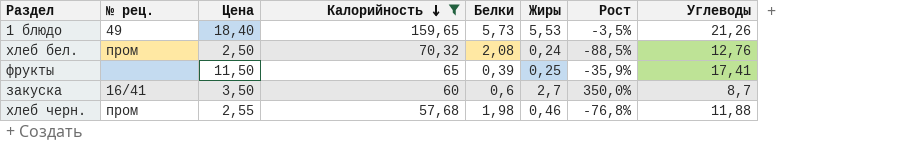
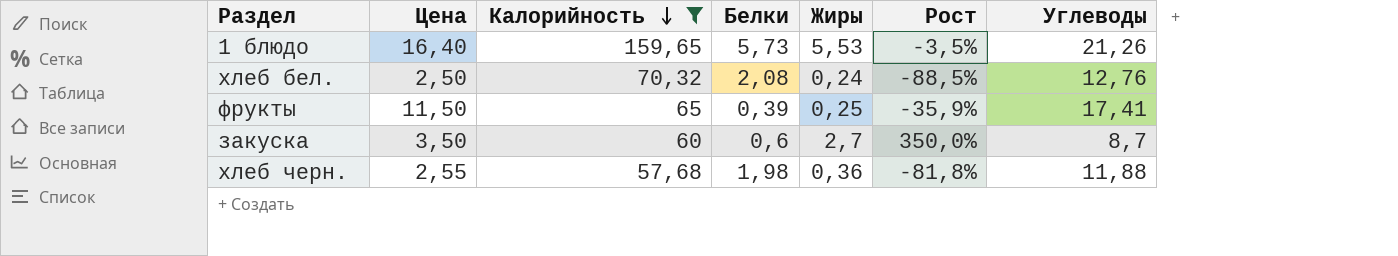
column № рец. | position: 2 -> none
1 блюдо | Цена: 18,40 -> 16,40
хлеб черн. | Жиры: 0,46 -> 0,36
хлеб черн. | Рост: -76,8% -> -81,8%

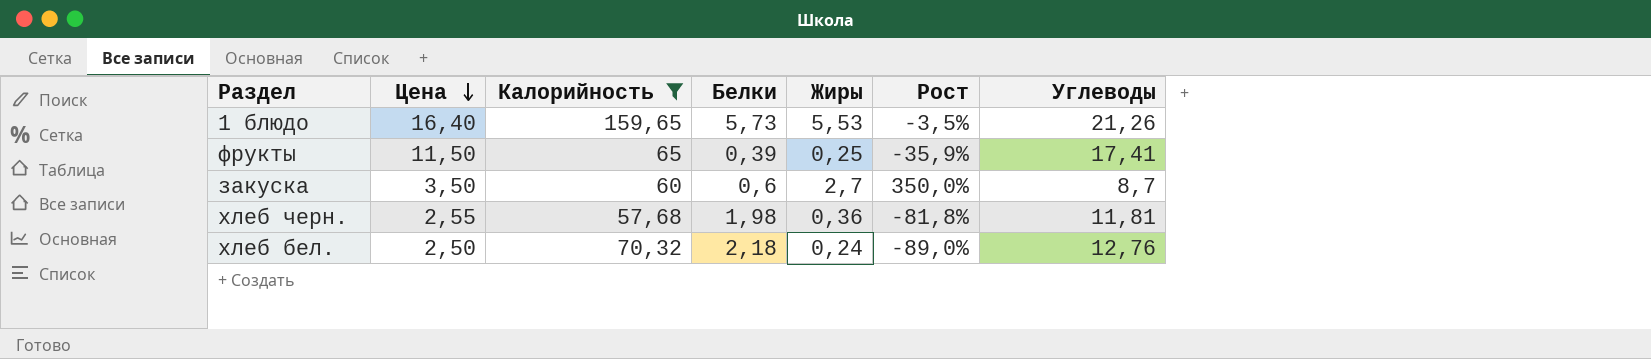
row order: Калорийность descending -> Цена descending
хлеб черн. | Углеводы: 11,88 -> 11,81
хлеб бел. | Белки: 2,08 -> 2,18
хлеб бел. | Рост: -88,5% -> -89,0%

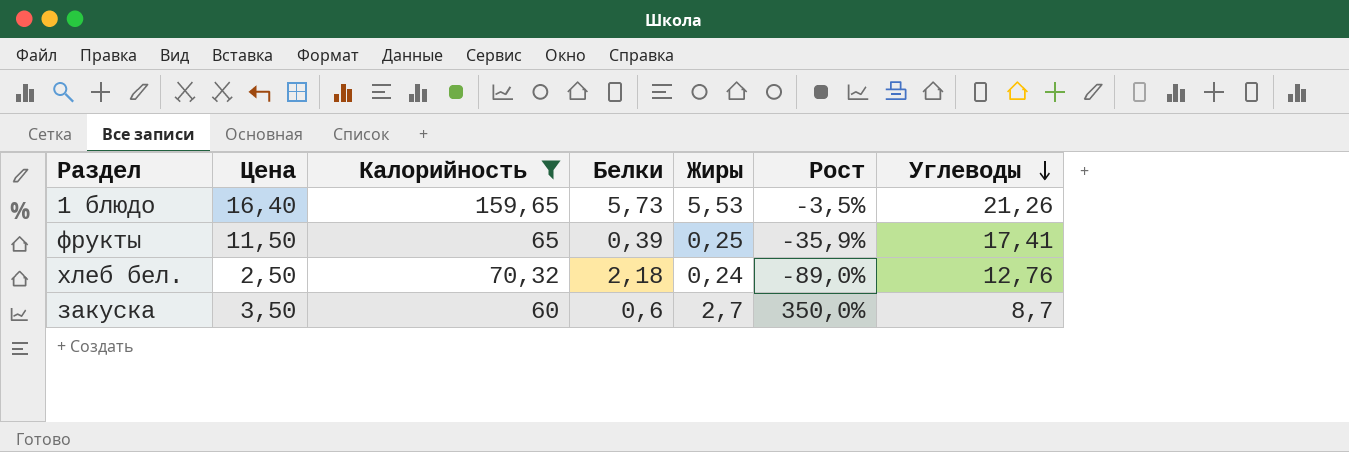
row order: Цена descending -> Углеводы descending
row хлеб черн.: 2,55 | 57,68 | 1,98 | 0,36 | -81,8% | 11,81 -> none

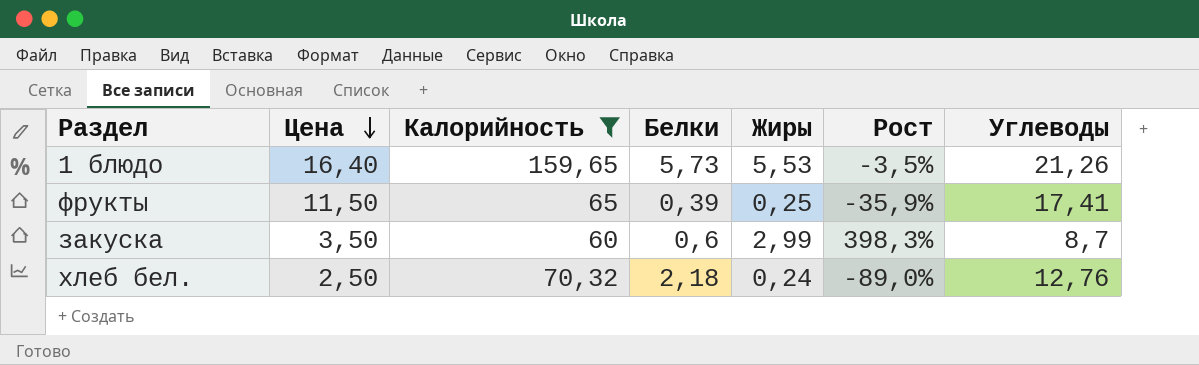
row order: Углеводы descending -> Цена descending
закуска | Жиры: 2,7 -> 2,99
закуска | Рост: 350,0% -> 398,3%

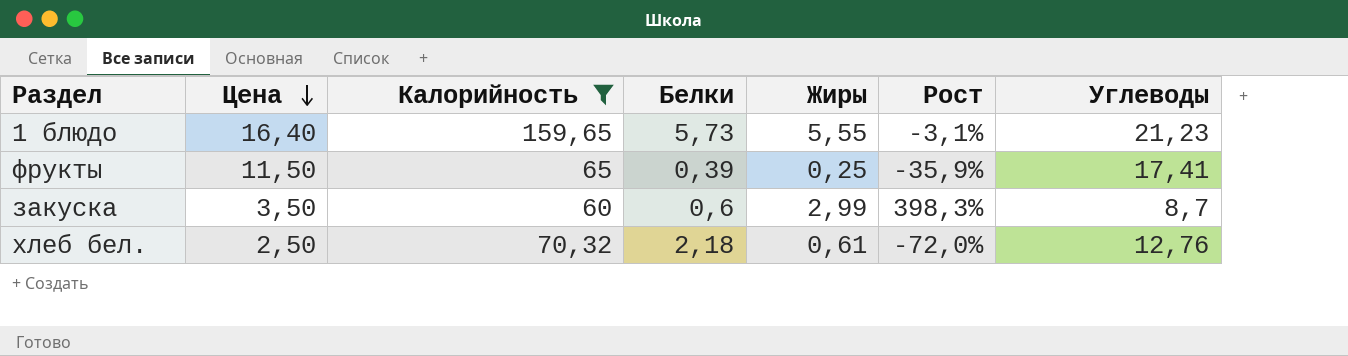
1 блюдо | Жиры: 5,53 -> 5,55
1 блюдо | Рост: -3,5% -> -3,1%
1 блюдо | Углеводы: 21,26 -> 21,23
хлеб бел. | Жиры: 0,24 -> 0,61
хлеб бел. | Рост: -89,0% -> -72,0%

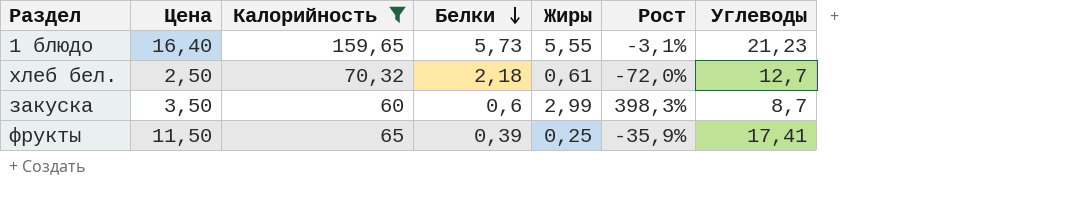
row order: Цена descending -> Белки descending
хлеб бел. | Углеводы: 12,76 -> 12,7

